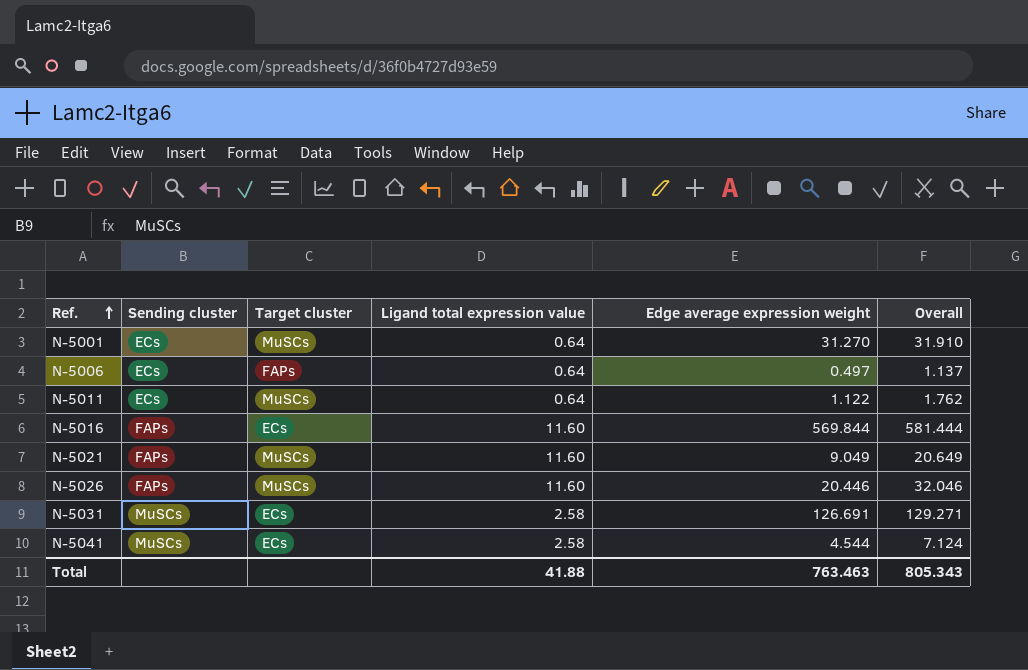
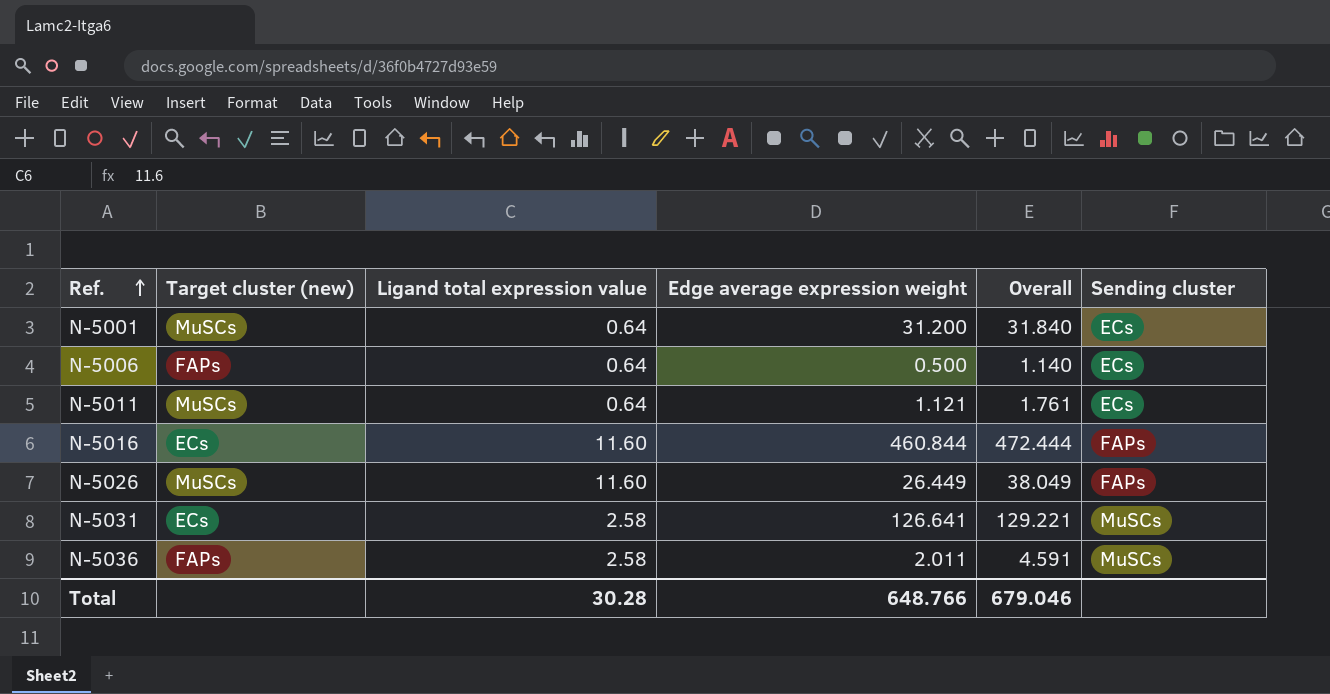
column name: Target cluster -> Target cluster (new)
column Sending cluster | position: 2 -> 6
row N-5021: FAPs | MuSCs | 11.60 | 9.049 | 20.649 -> none
row N-5041: MuSCs | ECs | 2.58 | 4.544 | 7.124 -> none
N-5001 | Edge average expression weight: 31.270 -> 31.200
N-5001 | Overall: 31.910 -> 31.840
N-5006 | Edge average expression weight: 0.497 -> 0.500
N-5006 | Overall: 1.137 -> 1.140
N-5011 | Edge average expression weight: 1.122 -> 1.121
N-5011 | Overall: 1.762 -> 1.761
N-5016 | Edge average expression weight: 569.844 -> 460.844
N-5016 | Overall: 581.444 -> 472.444
N-5026 | Edge average expression weight: 20.446 -> 26.449
N-5026 | Overall: 32.046 -> 38.049
N-5031 | Edge average expression weight: 126.691 -> 126.641
N-5031 | Overall: 129.271 -> 129.221
row N-5036: none -> FAPs | 2.58 | 2.011 | 4.591 | MuSCs
Total | Ligand total expression value: 41.88 -> 30.28
Total | Edge average expression weight: 763.463 -> 648.766
Total | Overall: 805.343 -> 679.046

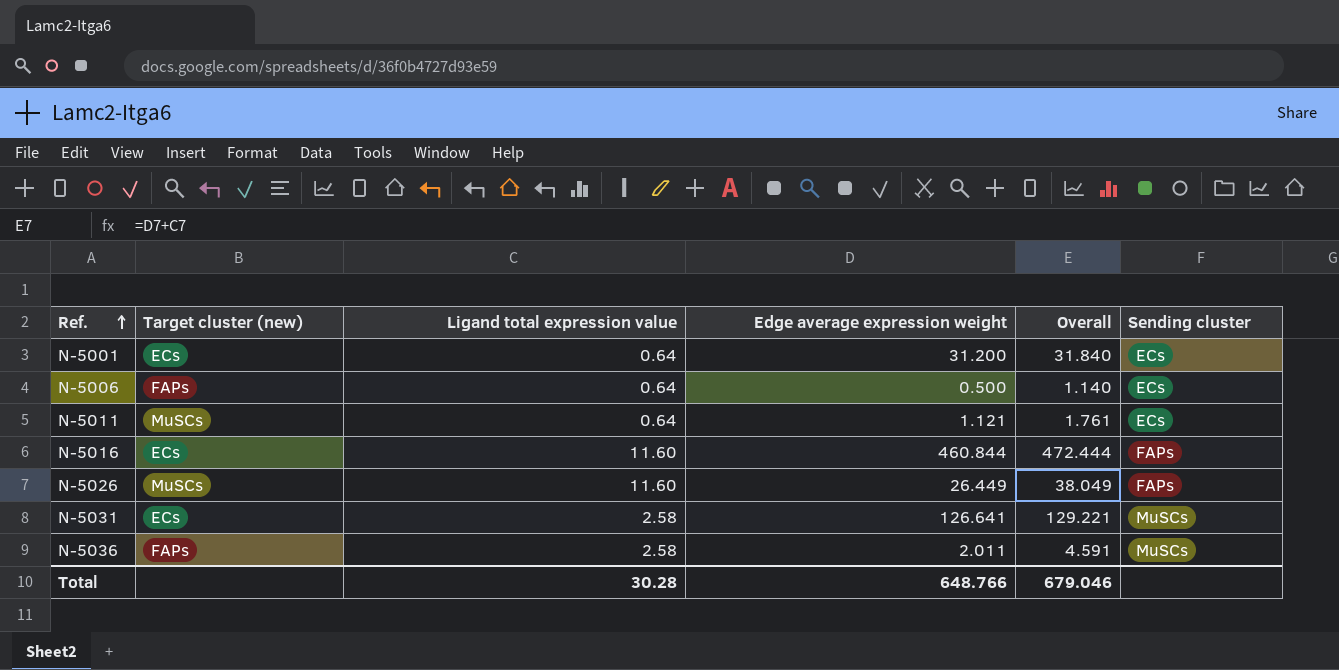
N-5001 | Target cluster (new): MuSCs -> ECs

